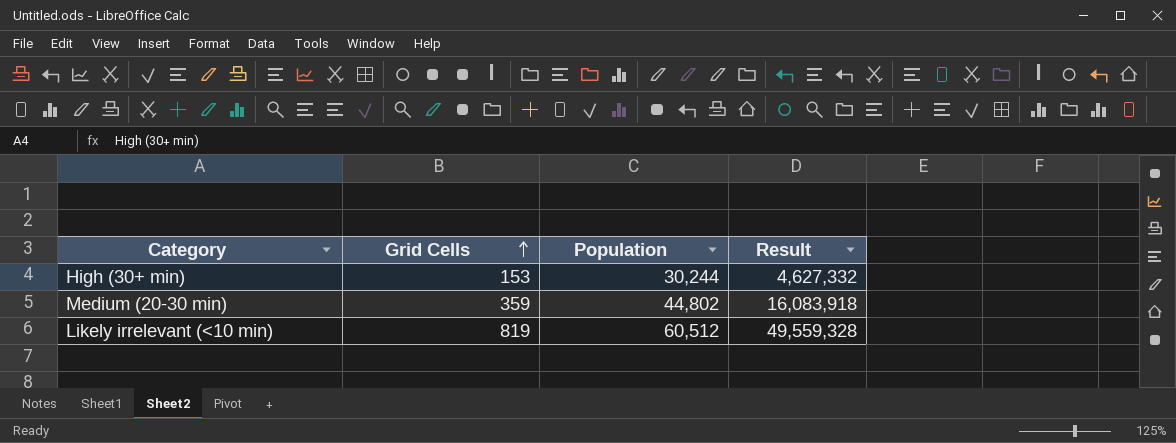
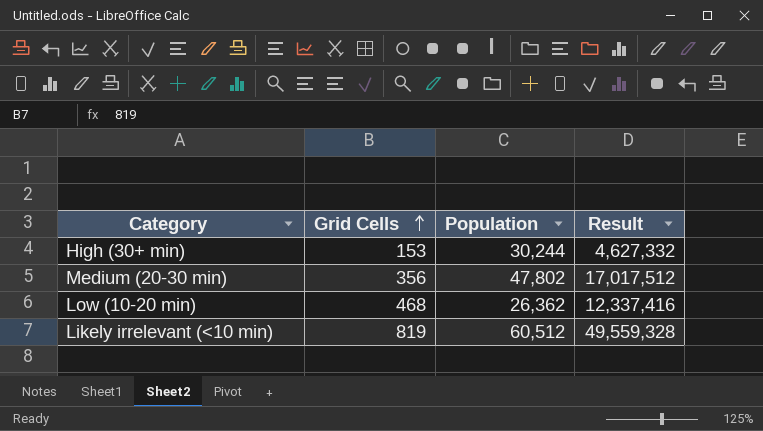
Medium (20-30 min) | Grid Cells: 359 -> 356
Medium (20-30 min) | Population: 44,802 -> 47,802
Medium (20-30 min) | Result: 16,083,918 -> 17,017,512
row Low (10-20 min): none -> 468 | 26,362 | 12,337,416

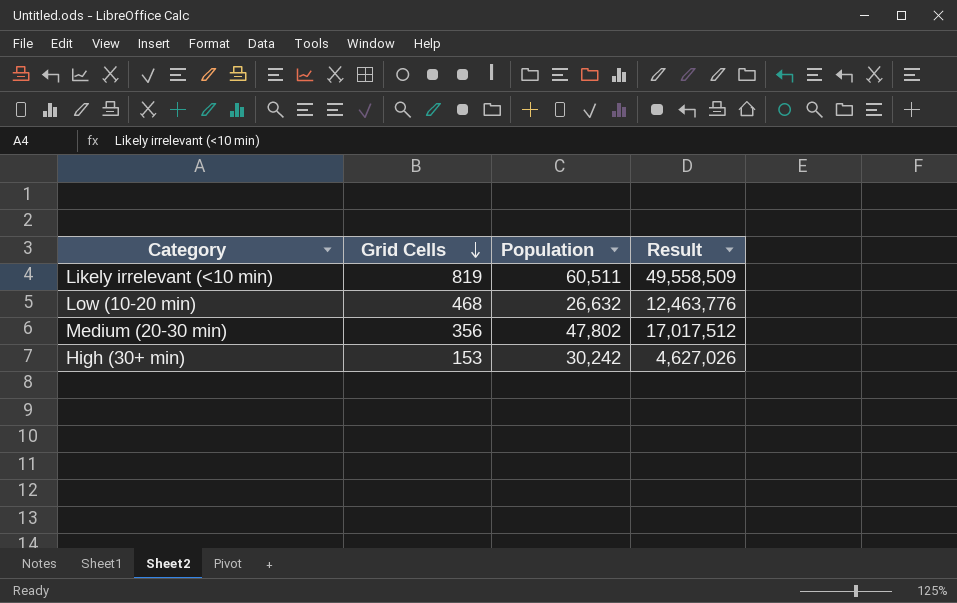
row order: Grid Cells ascending -> Grid Cells descending
Likely irrelevant (<10 min) | Population: 60,512 -> 60,511
Likely irrelevant (<10 min) | Result: 49,559,328 -> 49,558,509
Low (10-20 min) | Population: 26,362 -> 26,632
Low (10-20 min) | Result: 12,337,416 -> 12,463,776
High (30+ min) | Population: 30,244 -> 30,242
High (30+ min) | Result: 4,627,332 -> 4,627,026

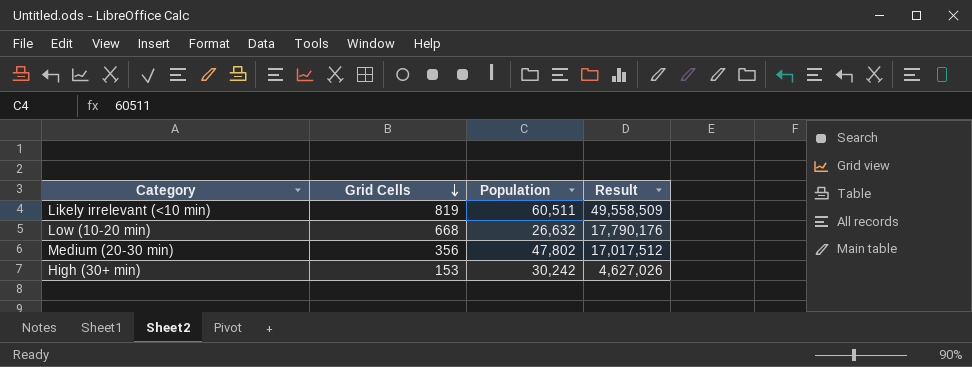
Low (10-20 min) | Grid Cells: 468 -> 668
Low (10-20 min) | Result: 12,463,776 -> 17,790,176

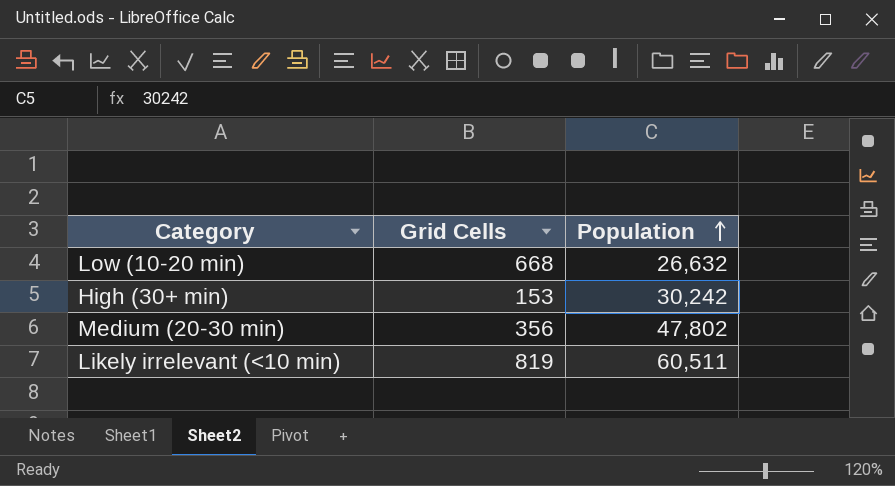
row order: Grid Cells descending -> Population ascending
column Result | formula: [Grid Cells] * [Population] -> none

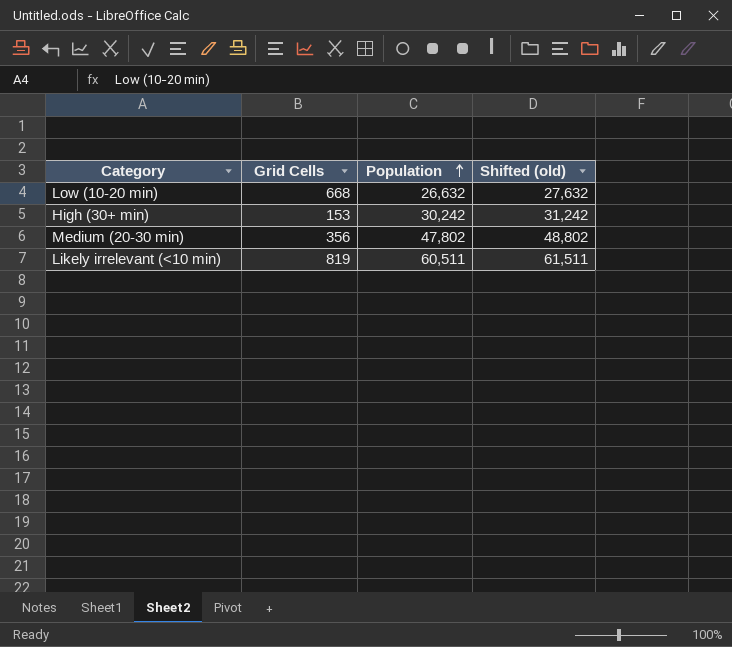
column Shifted (old) | formula: none -> [Population] + 1000

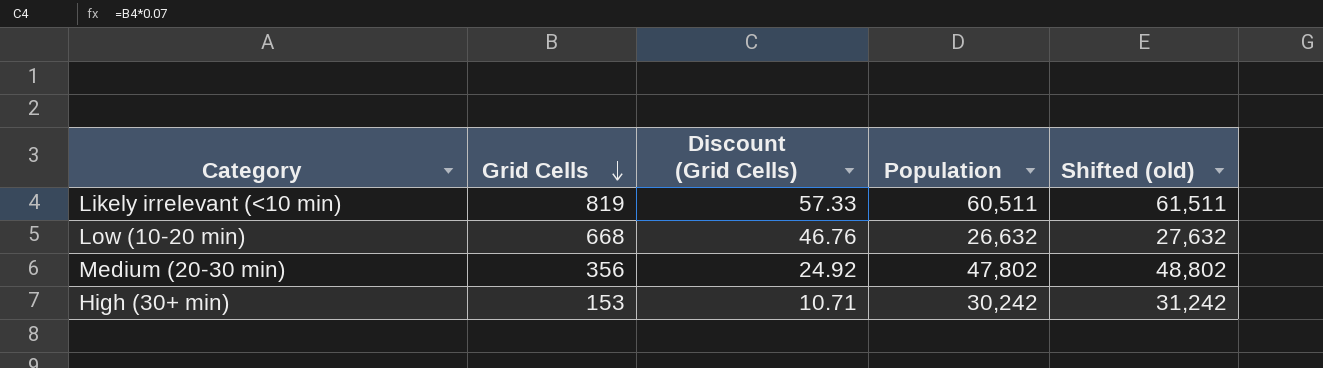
row order: Population ascending -> Grid Cells descending
column Discount (Grid Cells) | formula: none -> [Grid Cells] * 0.07

